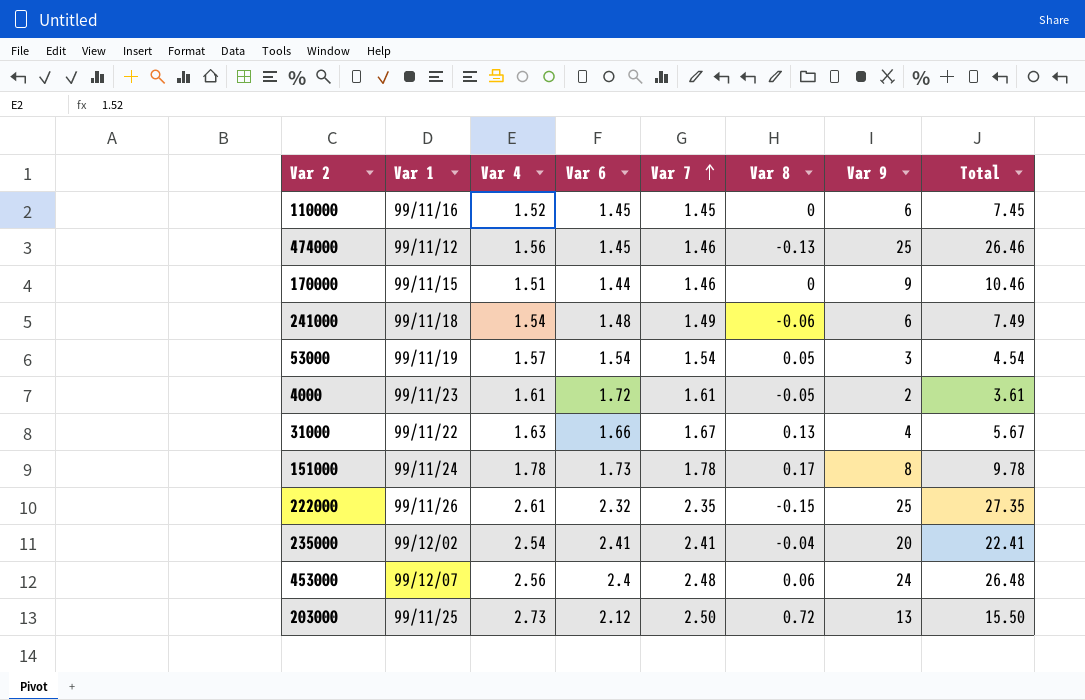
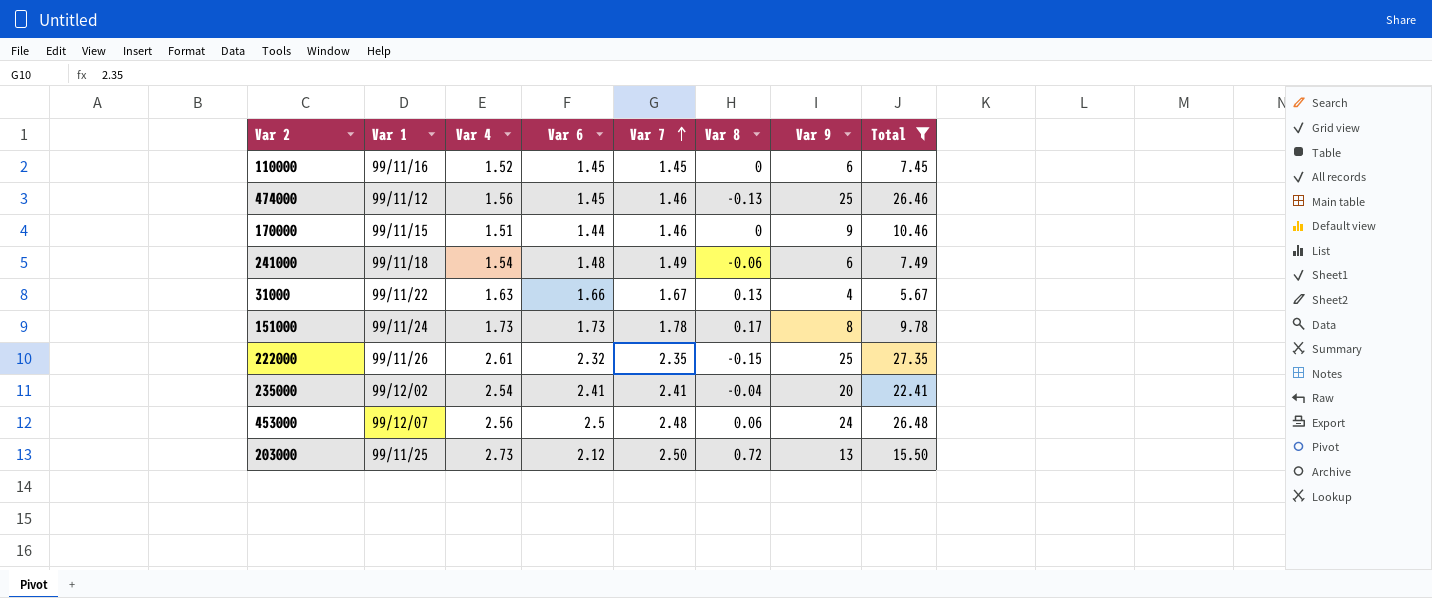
filter: none -> Total >= 5.67
151000 | Var 4: 1.78 -> 1.73
453000 | Var 6: 2.4 -> 2.5

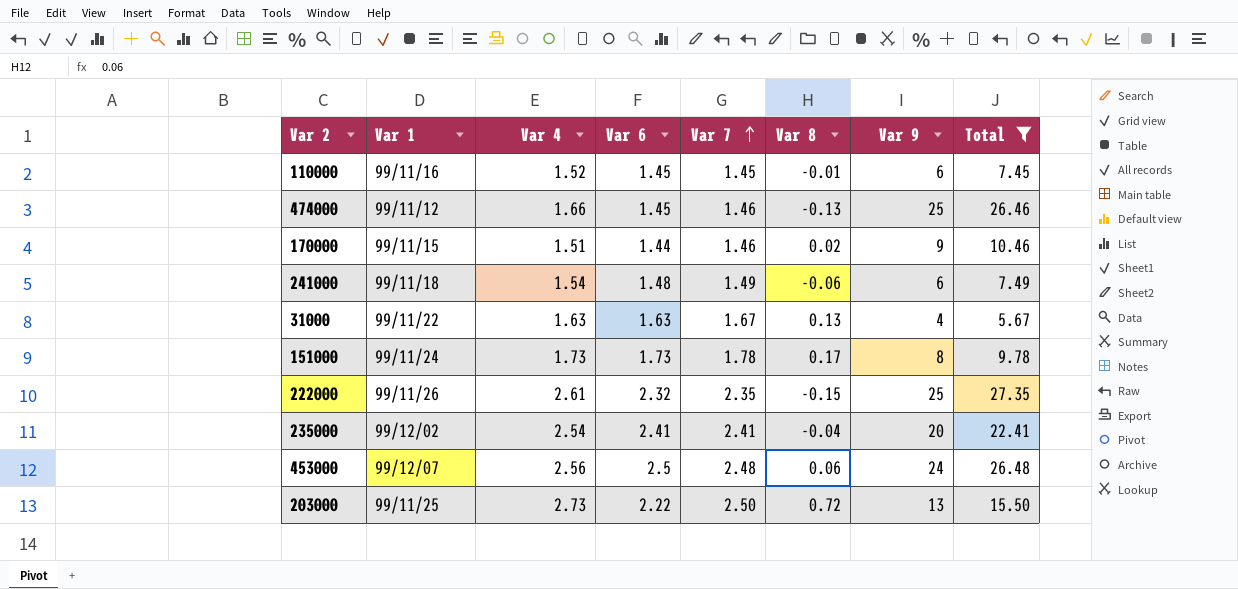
110000 | Var 8: 0 -> -0.01
474000 | Var 4: 1.56 -> 1.66
170000 | Var 8: 0 -> 0.02
31000 | Var 6: 1.66 -> 1.63
203000 | Var 6: 2.12 -> 2.22

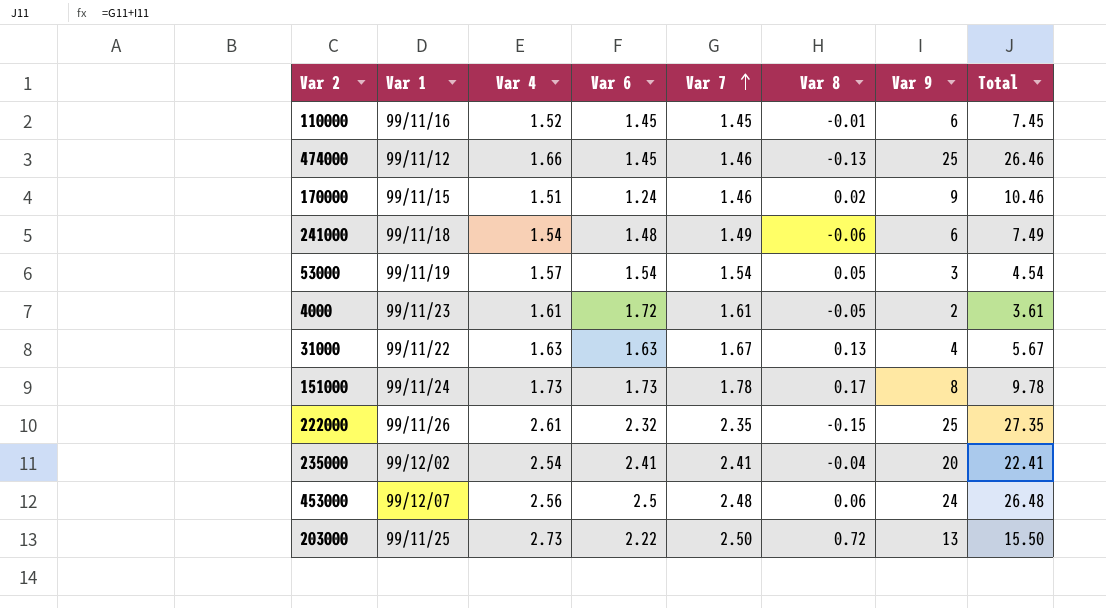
filter: Total >= 5.67 -> none
170000 | Var 6: 1.44 -> 1.24

